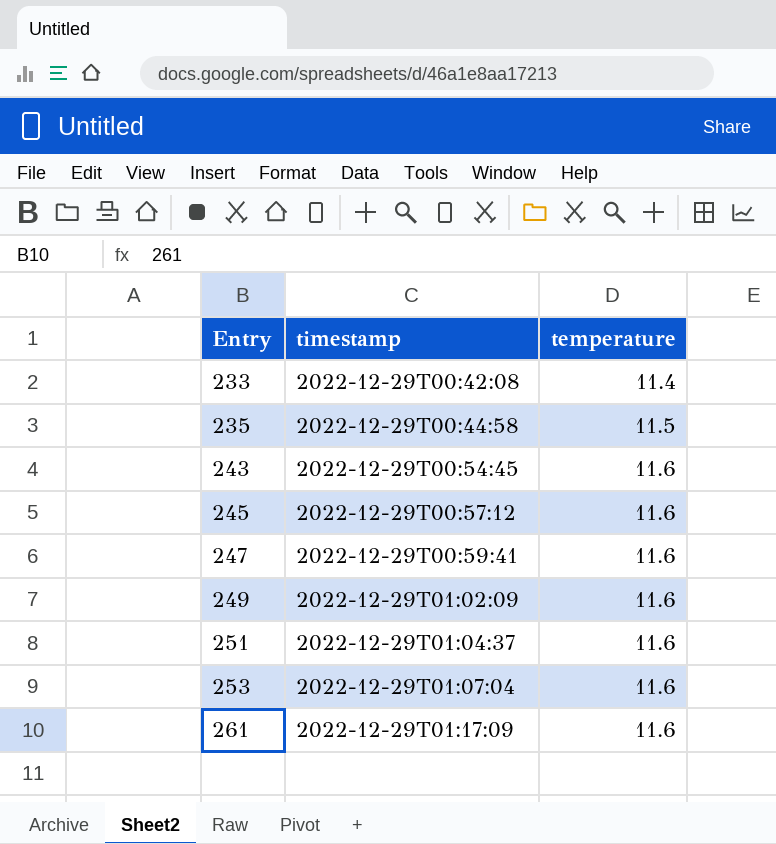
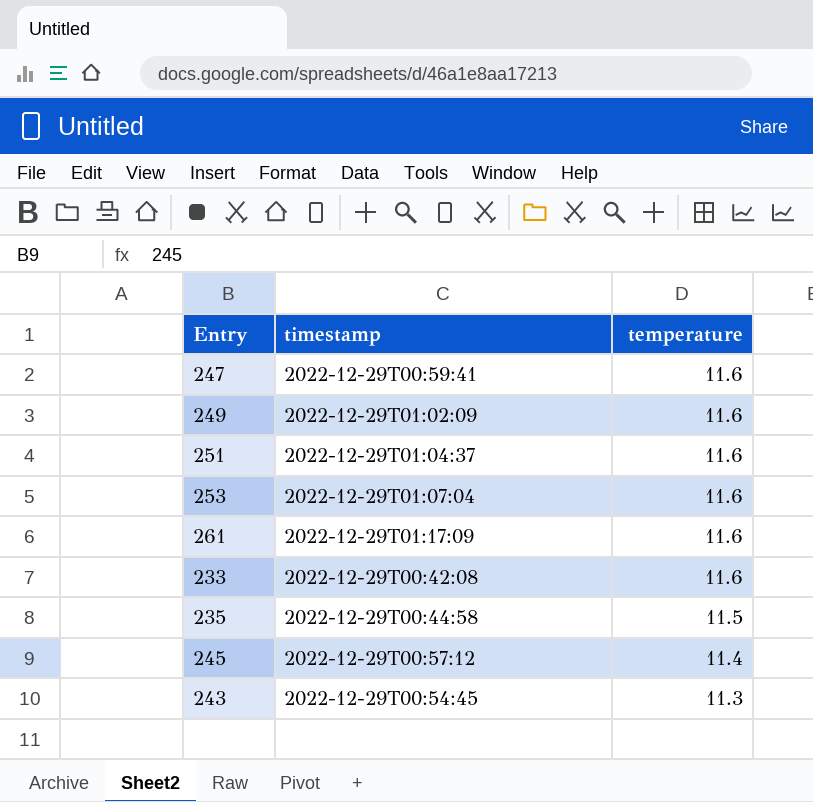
row order: Entry ascending -> temperature descending
233 | temperature: 11.4 -> 11.6
245 | temperature: 11.6 -> 11.4
243 | temperature: 11.6 -> 11.3

